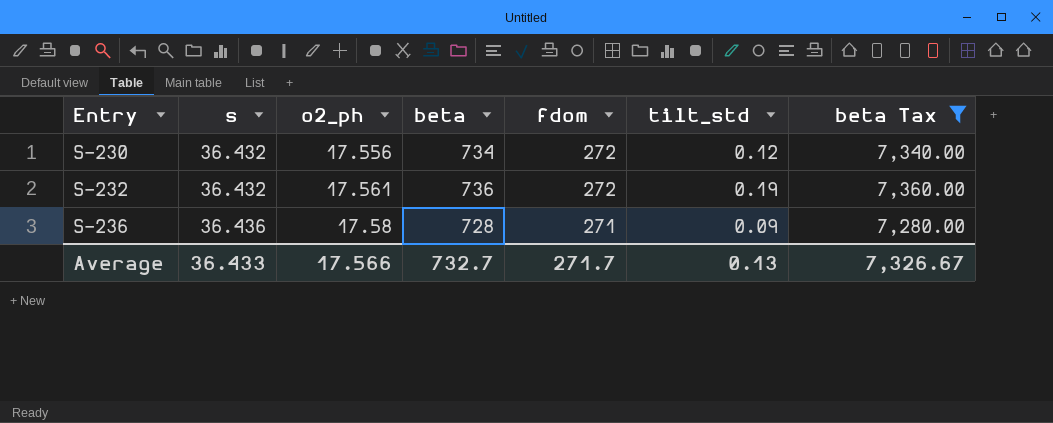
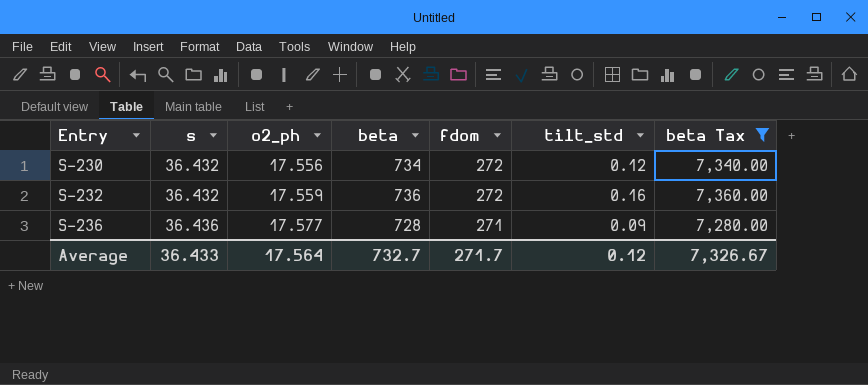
S-232 | o2_ph: 17.561 -> 17.559
S-232 | tilt_std: 0.19 -> 0.16
S-236 | o2_ph: 17.58 -> 17.577
Average | o2_ph: 17.566 -> 17.564
Average | tilt_std: 0.13 -> 0.12

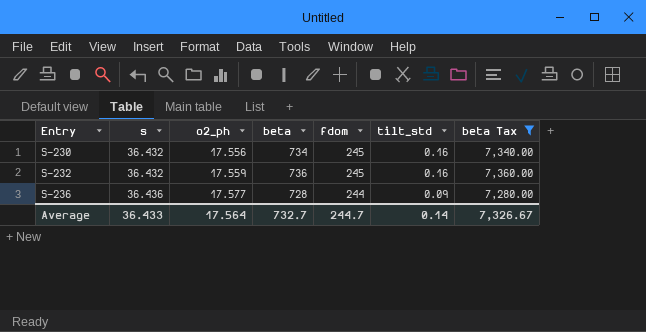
S-230 | fdom: 272 -> 245
S-230 | tilt_std: 0.12 -> 0.16
S-232 | fdom: 272 -> 245
S-236 | fdom: 271 -> 244
Average | fdom: 271.7 -> 244.7
Average | tilt_std: 0.12 -> 0.14

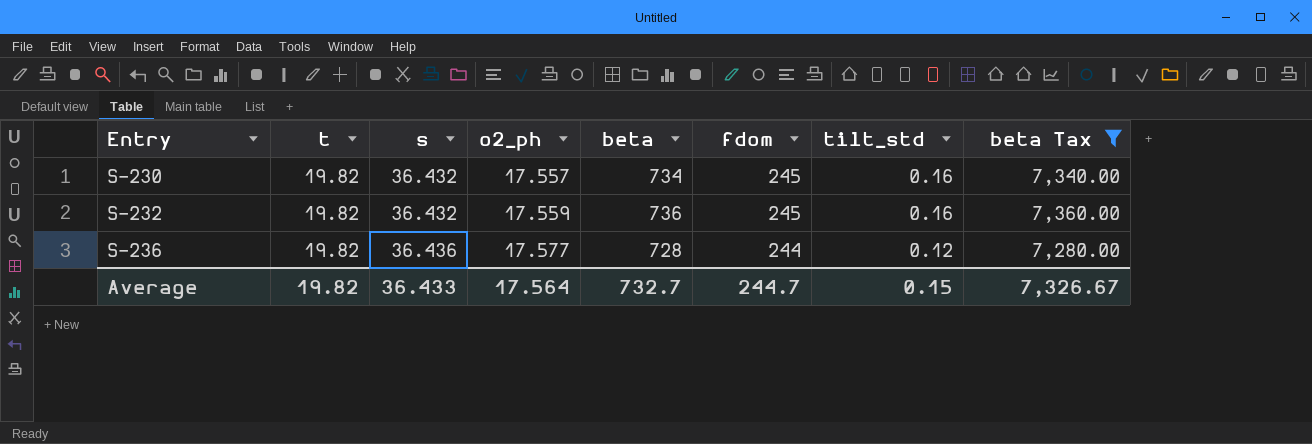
column t | position: none -> 2
S-230 | o2_ph: 17.556 -> 17.557
S-236 | tilt_std: 0.09 -> 0.12
Average | tilt_std: 0.14 -> 0.15

